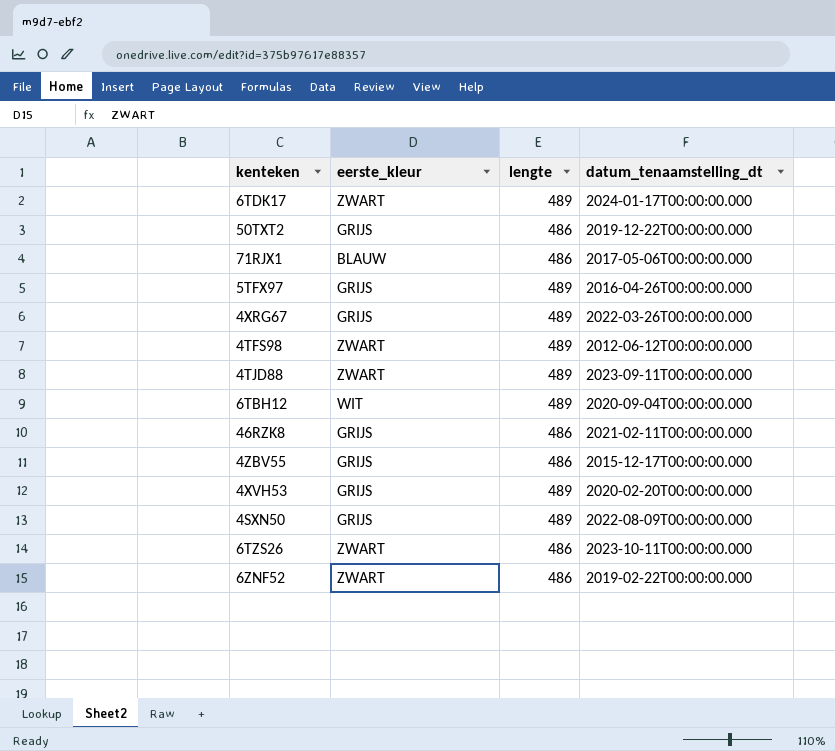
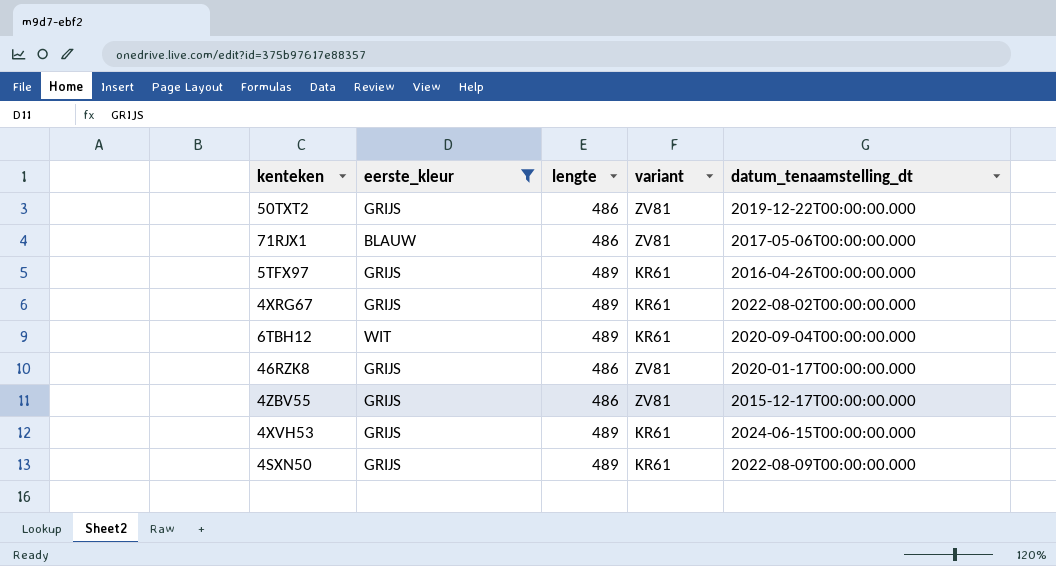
filter: none -> eerste_kleur != ZWART
column variant | position: none -> 4
4XRG67 | datum_tenaamstelling_dt: 2022-03-26T00:00:00.000 -> 2022-08-02T00:00:00.000
46RZK8 | datum_tenaamstelling_dt: 2021-02-11T00:00:00.000 -> 2020-01-17T00:00:00.000
4XVH53 | datum_tenaamstelling_dt: 2020-02-20T00:00:00.000 -> 2024-06-15T00:00:00.000

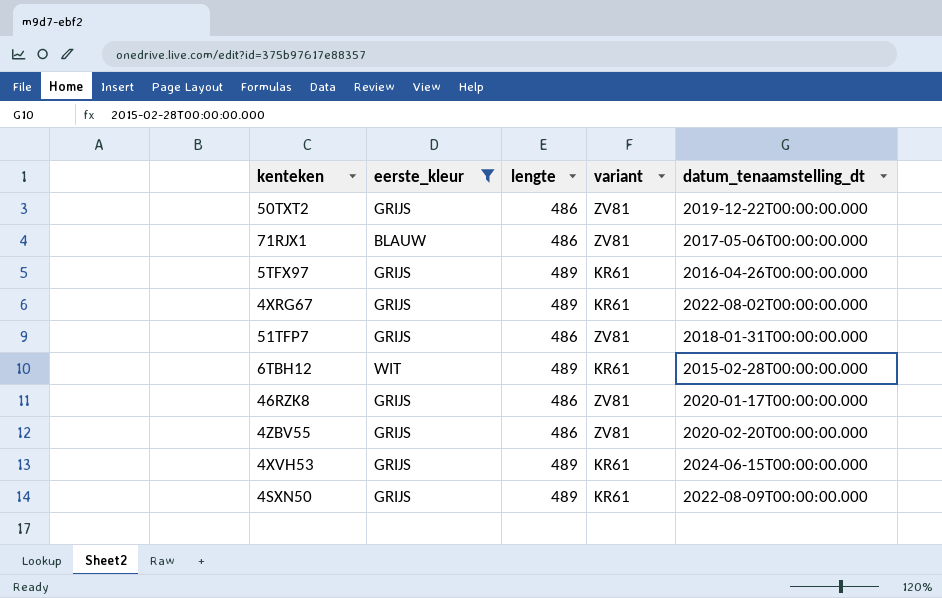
row 51TFP7: none -> GRIJS | 486 | ZV81 | 2018-01-31T00:00:00.000
6TBH12 | datum_tenaamstelling_dt: 2020-09-04T00:00:00.000 -> 2015-02-28T00:00:00.000
4ZBV55 | datum_tenaamstelling_dt: 2015-12-17T00:00:00.000 -> 2020-02-20T00:00:00.000

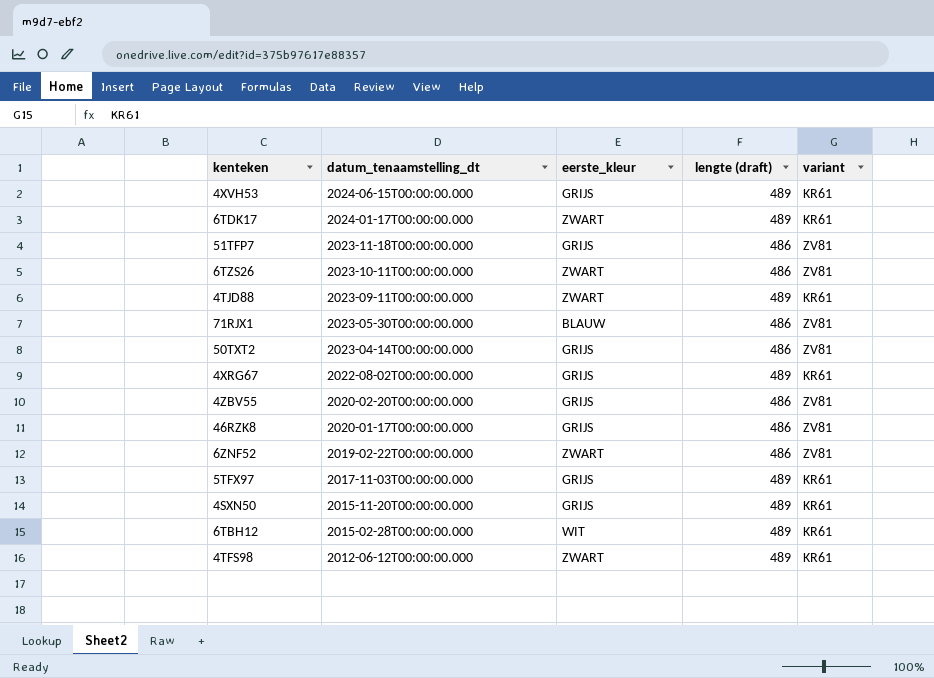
filter: eerste_kleur != ZWART -> none
row order: none -> datum_tenaamstelling_dt descending
column datum_tenaamstelling_dt | position: 5 -> 2
column name: lengte -> lengte (draft)
51TFP7 | datum_tenaamstelling_dt: 2018-01-31T00:00:00.000 -> 2023-11-18T00:00:00.000
71RJX1 | datum_tenaamstelling_dt: 2017-05-06T00:00:00.000 -> 2023-05-30T00:00:00.000
50TXT2 | datum_tenaamstelling_dt: 2019-12-22T00:00:00.000 -> 2023-04-14T00:00:00.000
5TFX97 | datum_tenaamstelling_dt: 2016-04-26T00:00:00.000 -> 2017-11-03T00:00:00.000
4SXN50 | datum_tenaamstelling_dt: 2022-08-09T00:00:00.000 -> 2015-11-20T00:00:00.000

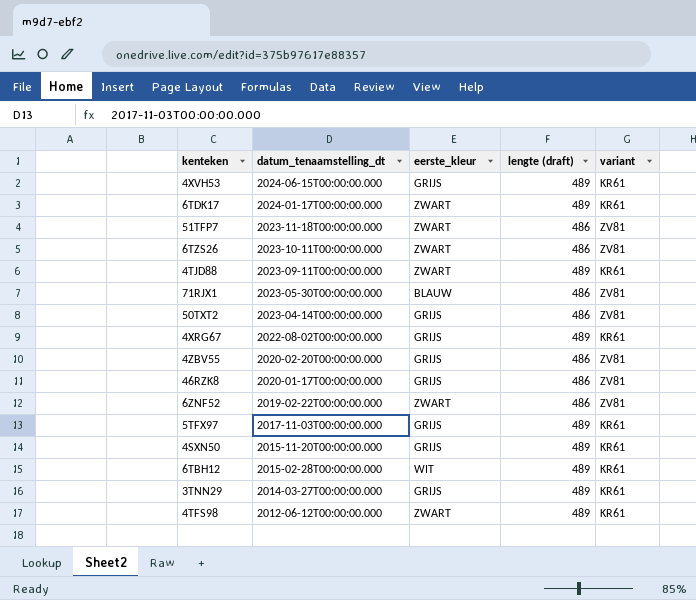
51TFP7 | eerste_kleur: GRIJS -> ZWART
row 3TNN29: none -> 2014-03-27T00:00:00.000 | GRIJS | 489 | KR61

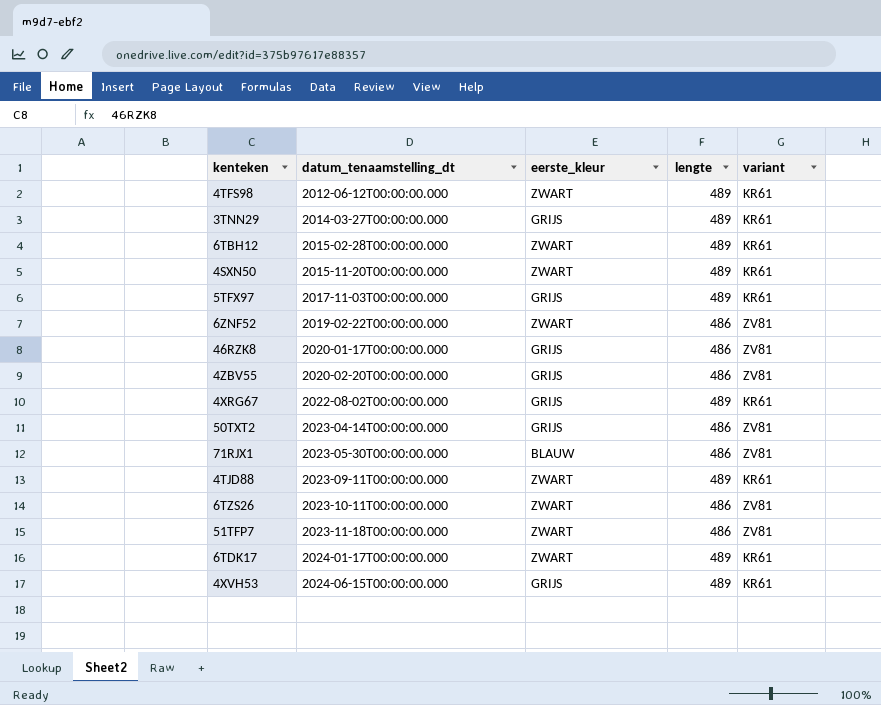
row order: datum_tenaamstelling_dt descending -> datum_tenaamstelling_dt ascending
column name: lengte (draft) -> lengte
6TBH12 | eerste_kleur: WIT -> ZWART
4SXN50 | eerste_kleur: GRIJS -> ZWART

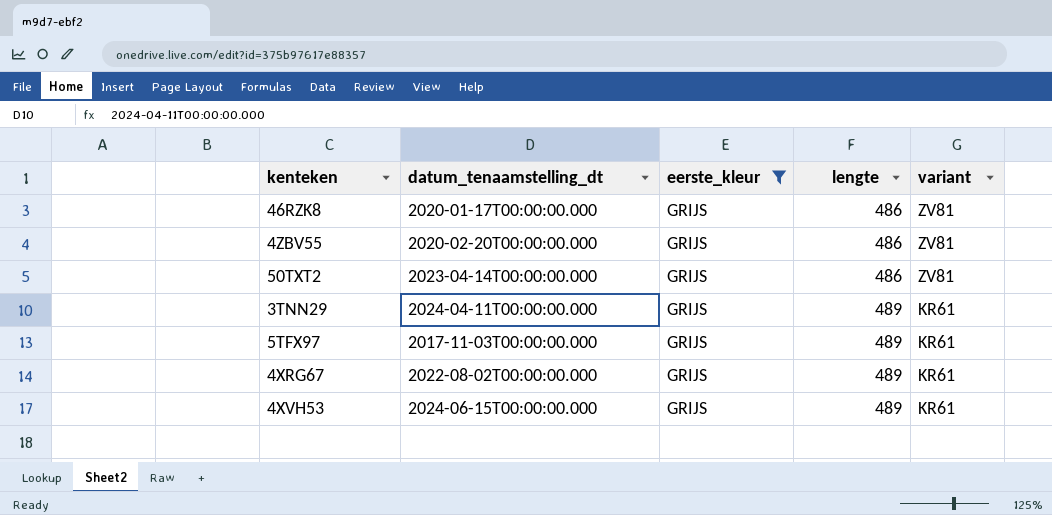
filter: none -> eerste_kleur = GRIJS
row order: datum_tenaamstelling_dt ascending -> lengte ascending
3TNN29 | datum_tenaamstelling_dt: 2014-03-27T00:00:00.000 -> 2024-04-11T00:00:00.000

